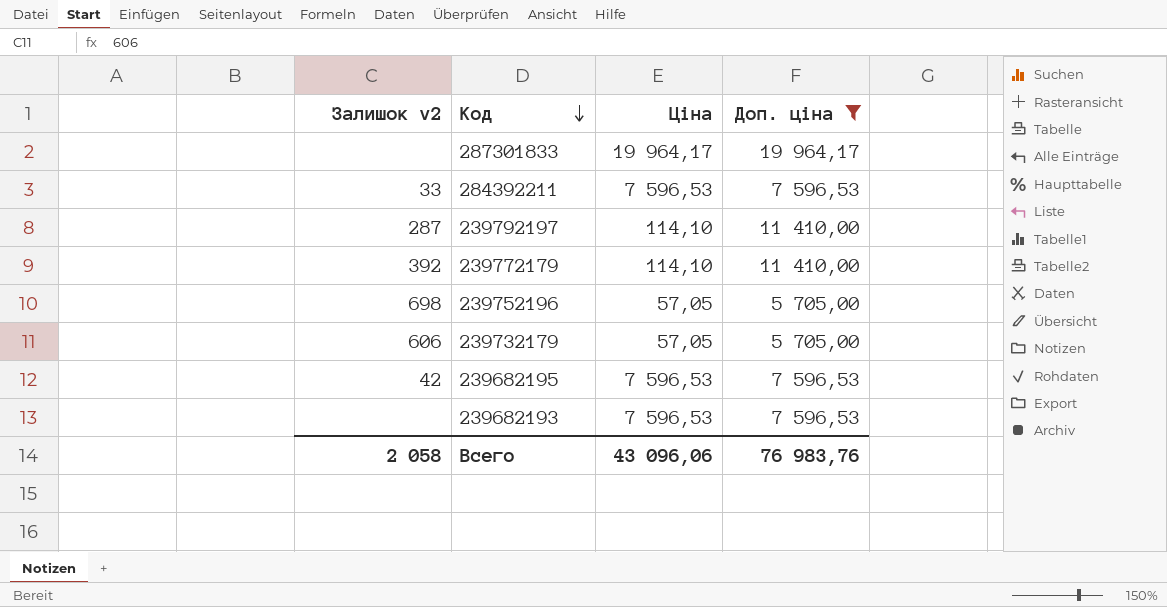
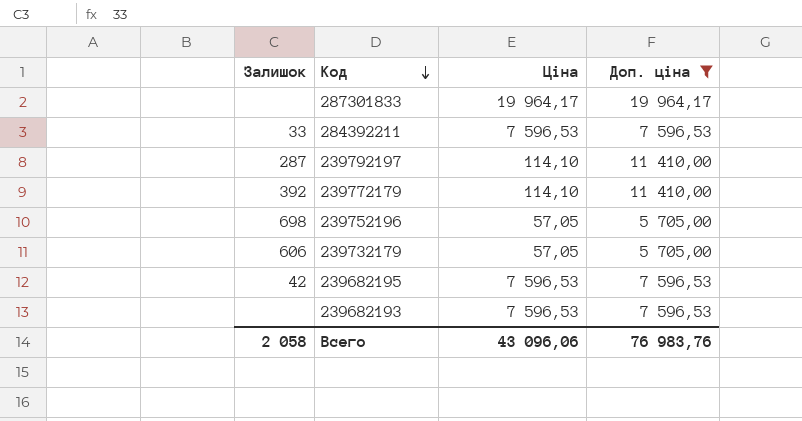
column name: Залишок v2 -> Залишок

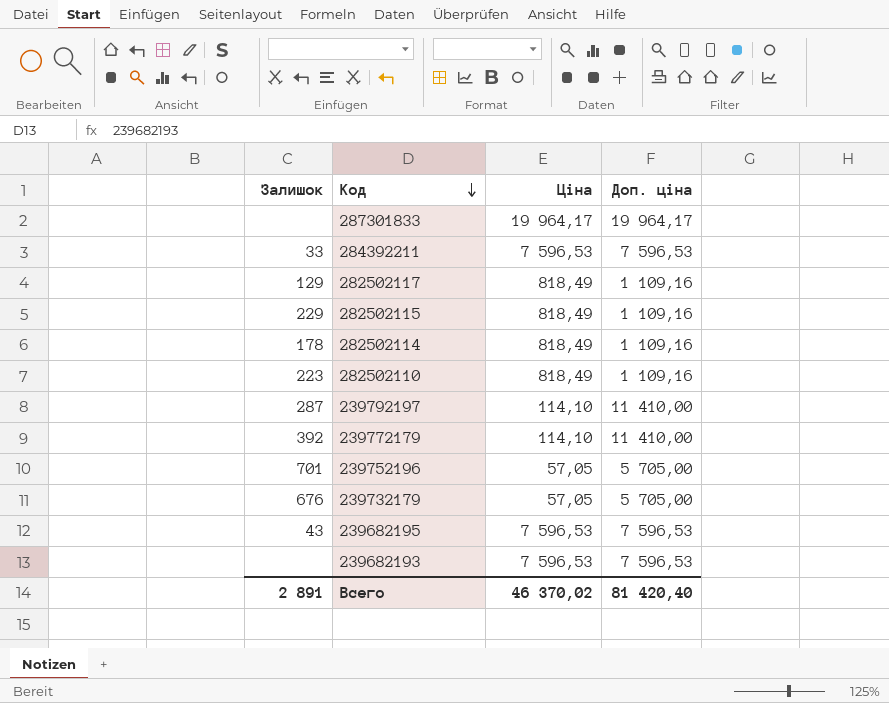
filter: Доп. ціна != 1 109,16 -> none
239752196 | Залишок: 698 -> 701
239732179 | Залишок: 606 -> 676
239682195 | Залишок: 42 -> 43
Всего | Залишок: 2 058 -> 2 891
Всего | Ціна: 43 096,06 -> 46 370,02
Всего | Доп. ціна: 76 983,76 -> 81 420,40

